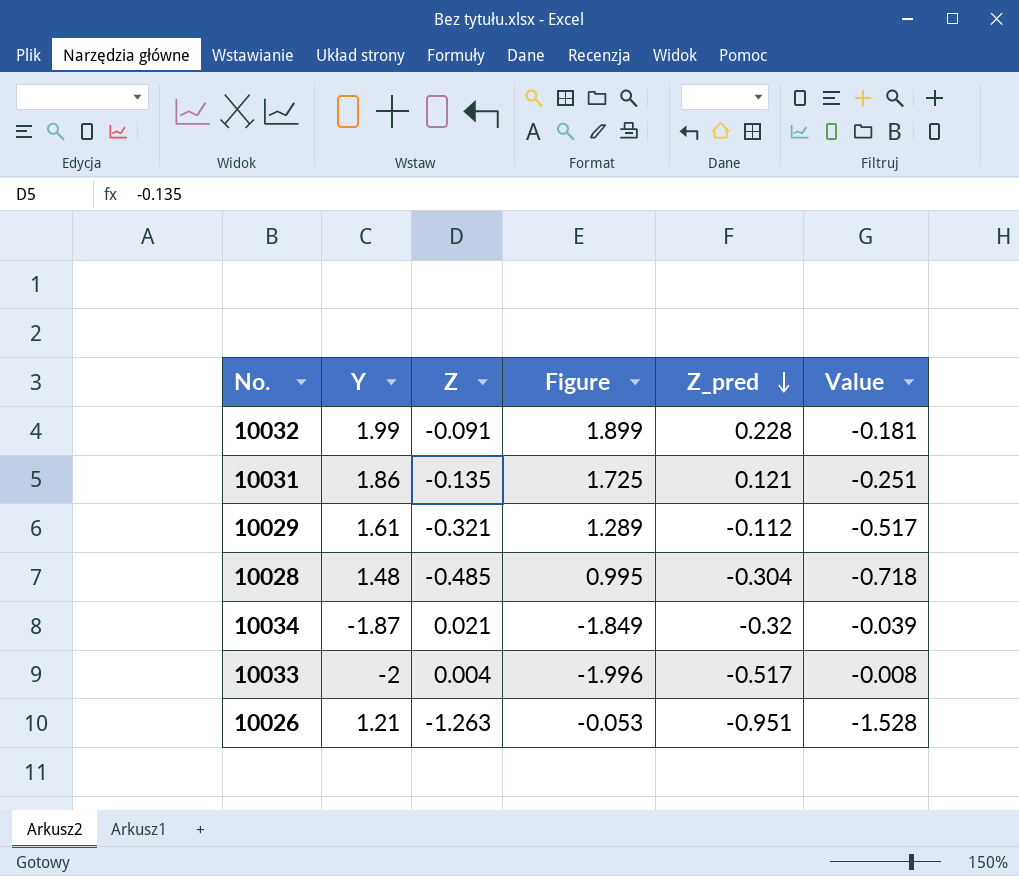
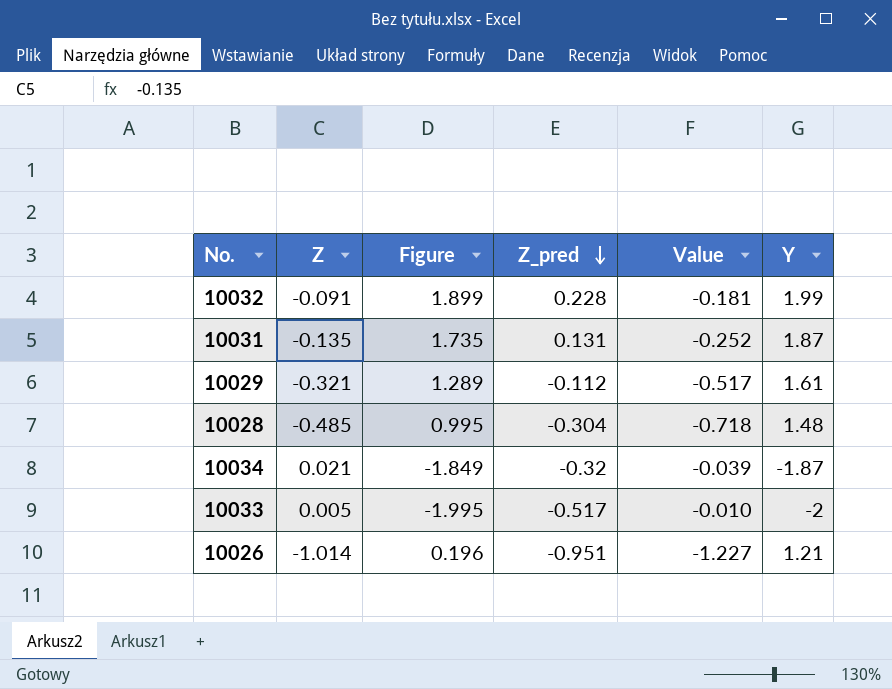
column Y | position: 2 -> 6
10031 | Figure: 1.725 -> 1.735
10031 | Z_pred: 0.121 -> 0.131
10031 | Value: -0.251 -> -0.252
10031 | Y: 1.86 -> 1.87
10033 | Z: 0.004 -> 0.005
10033 | Figure: -1.996 -> -1.995
10033 | Value: -0.008 -> -0.010
10026 | Z: -1.263 -> -1.014
10026 | Figure: -0.053 -> 0.196
10026 | Value: -1.528 -> -1.227

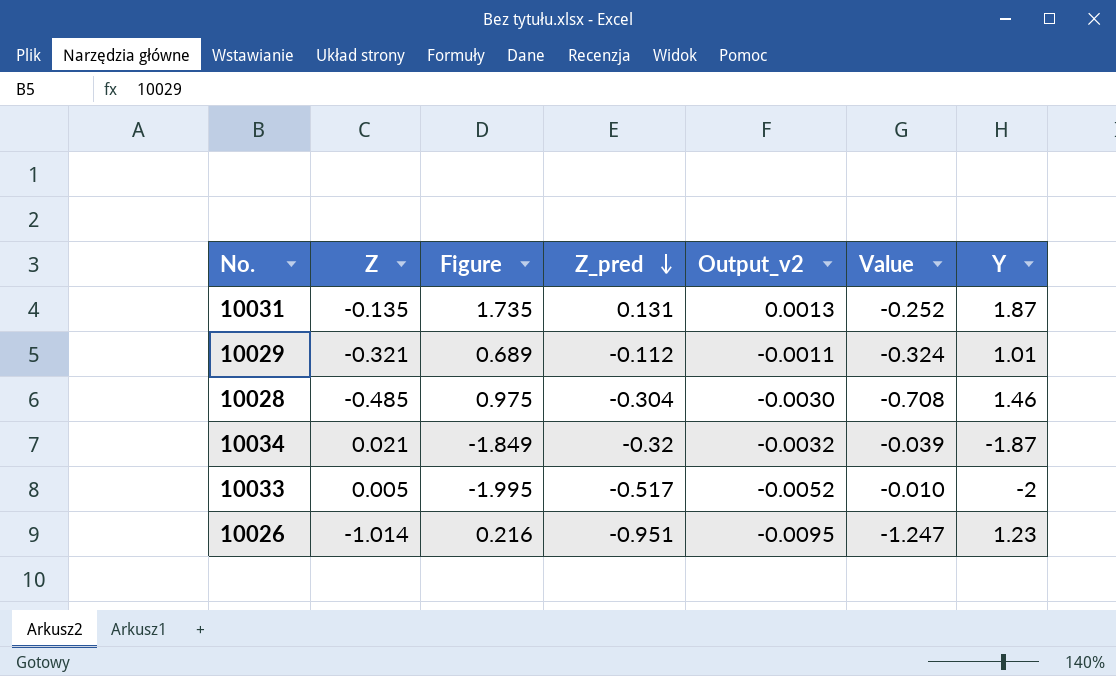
column Output_v2 | formula: none -> [Z_pred] * 0.01
row 10032: -0.091 | 1.899 | 0.228 | -0.181 | 1.99 -> none
10029 | Figure: 1.289 -> 0.689
10029 | Value: -0.517 -> -0.324
10029 | Y: 1.61 -> 1.01
10028 | Figure: 0.995 -> 0.975
10028 | Value: -0.718 -> -0.708
10028 | Y: 1.48 -> 1.46
10026 | Figure: 0.196 -> 0.216
10026 | Value: -1.227 -> -1.247
10026 | Y: 1.21 -> 1.23

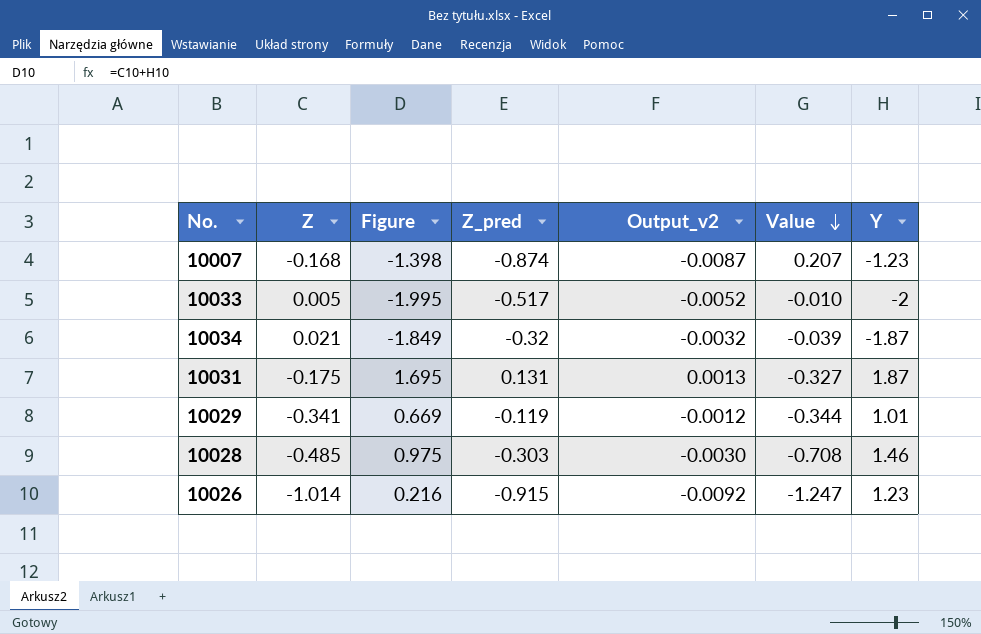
row order: Z_pred descending -> Value descending
row 10007: none -> -0.168 | -1.398 | -0.874 | -0.0087 | 0.207 | -1.23
10031 | Z: -0.135 -> -0.175
10031 | Figure: 1.735 -> 1.695
10031 | Value: -0.252 -> -0.327
10029 | Z: -0.321 -> -0.341
10029 | Figure: 0.689 -> 0.669
10029 | Z_pred: -0.112 -> -0.119
10029 | Output_v2: -0.0011 -> -0.0012
10029 | Value: -0.324 -> -0.344
10028 | Z_pred: -0.304 -> -0.303
10026 | Z_pred: -0.951 -> -0.915
10026 | Output_v2: -0.0095 -> -0.0092

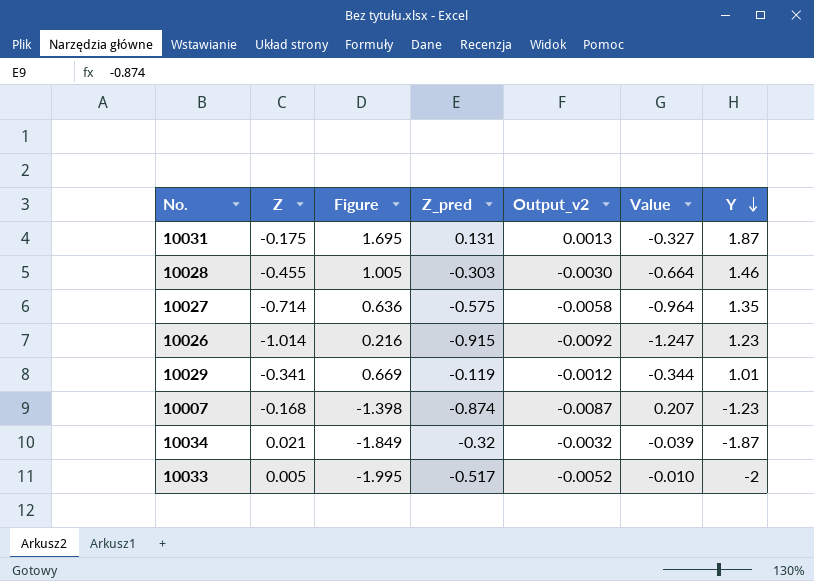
row order: Value descending -> Y descending
10028 | Z: -0.485 -> -0.455
10028 | Figure: 0.975 -> 1.005
10028 | Value: -0.708 -> -0.664
row 10027: none -> -0.714 | 0.636 | -0.575 | -0.0058 | -0.964 | 1.35

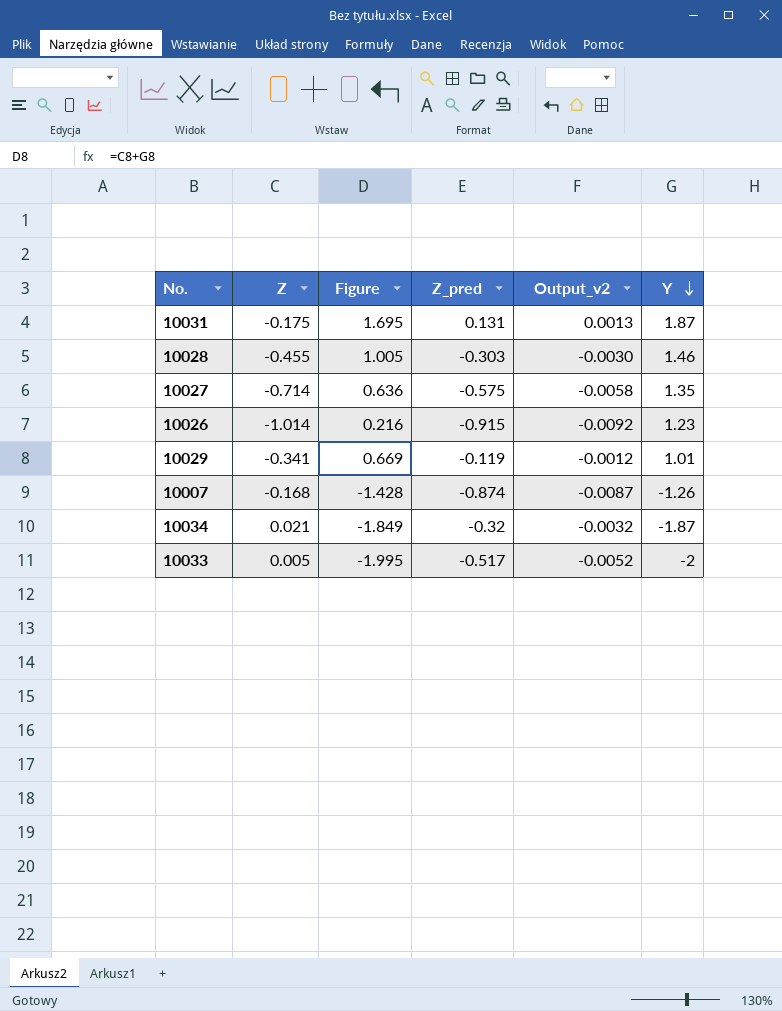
column Value | formula: [Z] * [Y] -> none
10007 | Figure: -1.398 -> -1.428
10007 | Y: -1.23 -> -1.26

